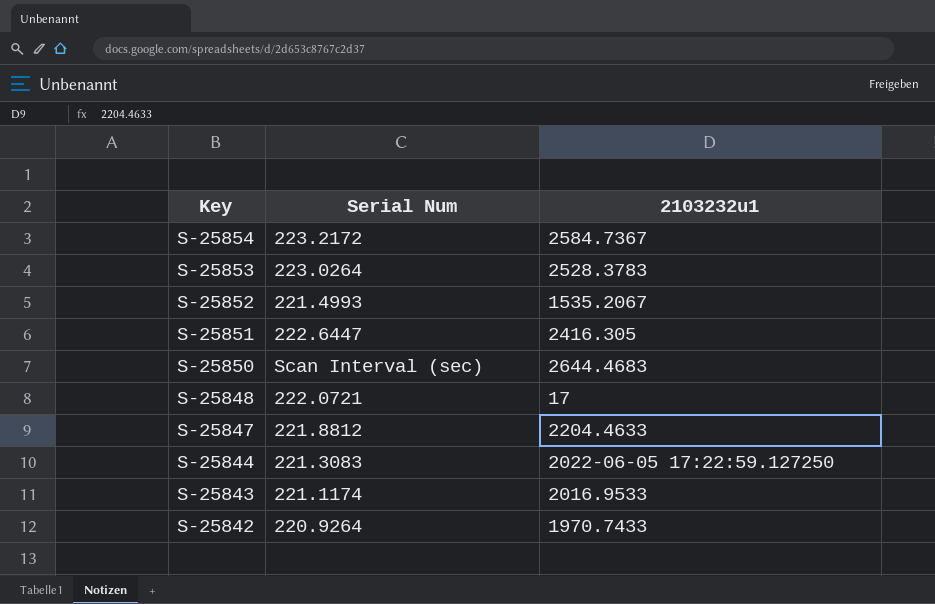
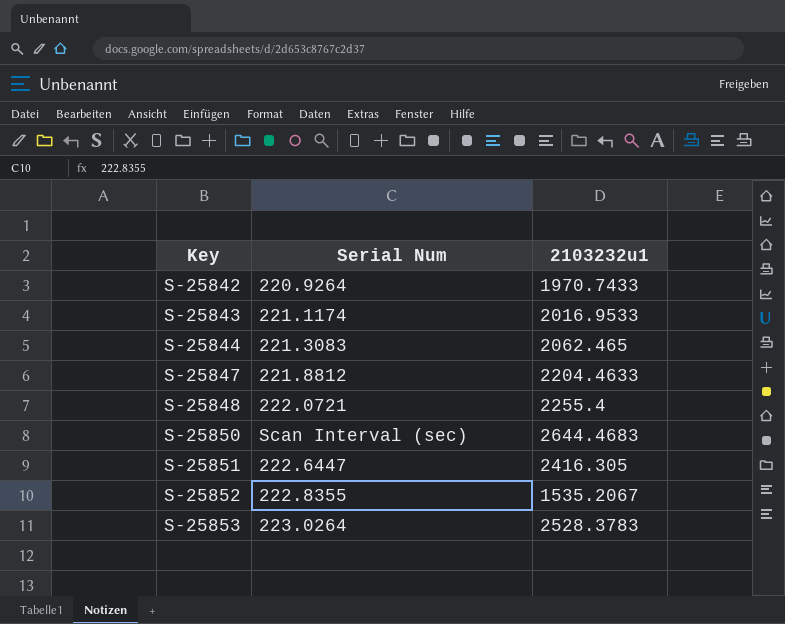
row order: Key descending -> Key ascending
row S-25854: 223.2172 | 2584.7367 -> none
S-25844 | 2103232u1: 2022-06-05 17:22:59.127250 -> 2062.465
S-25848 | 2103232u1: 17 -> 2255.4
S-25852 | Serial Num: 221.4993 -> 222.8355

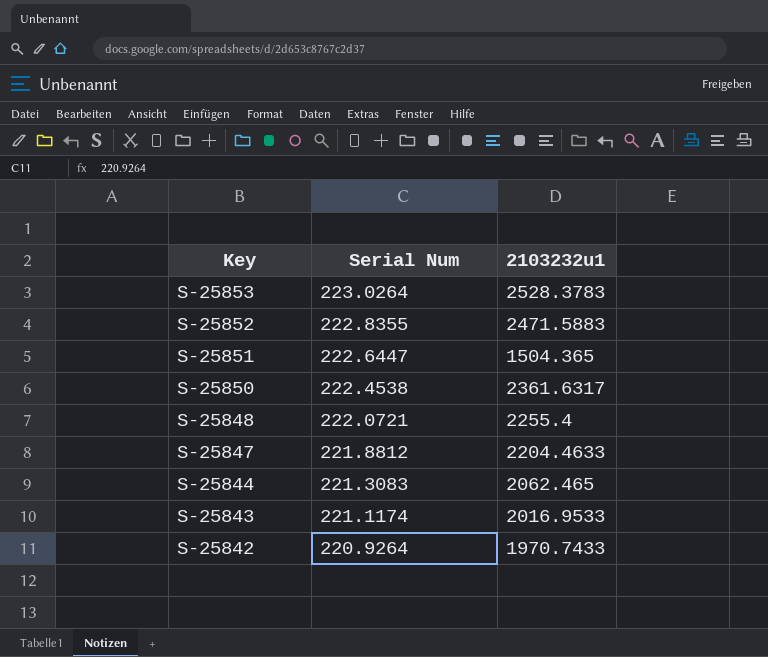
row order: Key ascending -> Key descending
S-25852 | 2103232u1: 1535.2067 -> 2471.5883
S-25851 | 2103232u1: 2416.305 -> 1504.365
S-25850 | Serial Num: Scan Interval (sec) -> 222.4538
S-25850 | 2103232u1: 2644.4683 -> 2361.6317

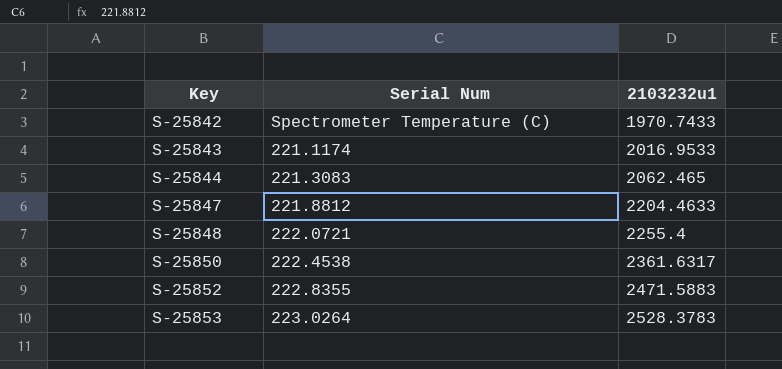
row order: Key descending -> Key ascending
row S-25851: 222.6447 | 1504.365 -> none
S-25842 | Serial Num: 220.9264 -> Spectrometer Temperature (C)

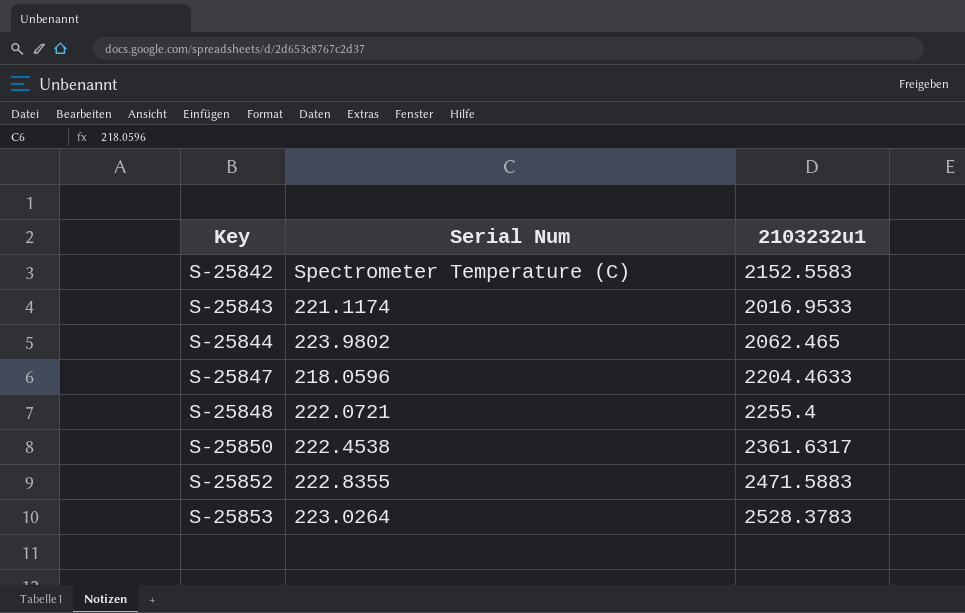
S-25842 | 2103232u1: 1970.7433 -> 2152.5583
S-25844 | Serial Num: 221.3083 -> 223.9802
S-25847 | Serial Num: 221.8812 -> 218.0596

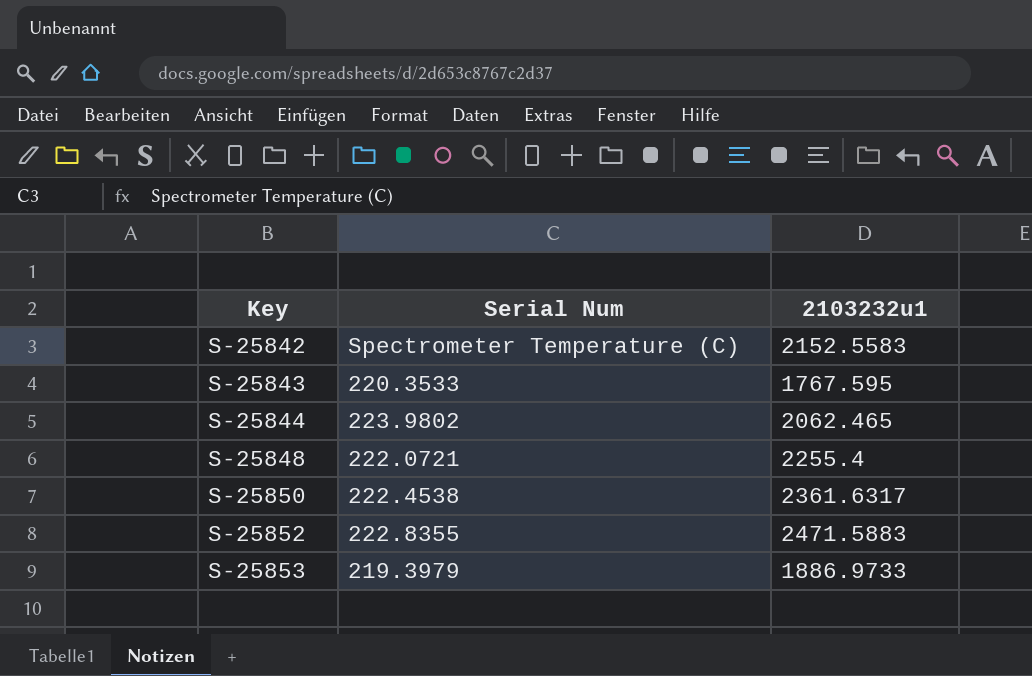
row S-25847: 218.0596 | 2204.4633 -> none
S-25843 | Serial Num: 221.1174 -> 220.3533
S-25843 | 2103232u1: 2016.9533 -> 1767.595
S-25853 | Serial Num: 223.0264 -> 219.3979
S-25853 | 2103232u1: 2528.3783 -> 1886.9733

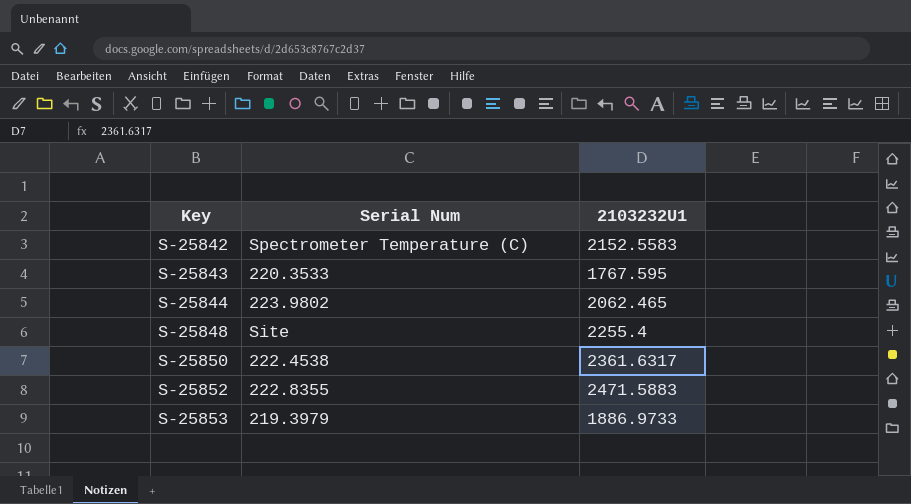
column name: 2103232u1 -> 2103232U1
S-25848 | Serial Num: 222.0721 -> Site

